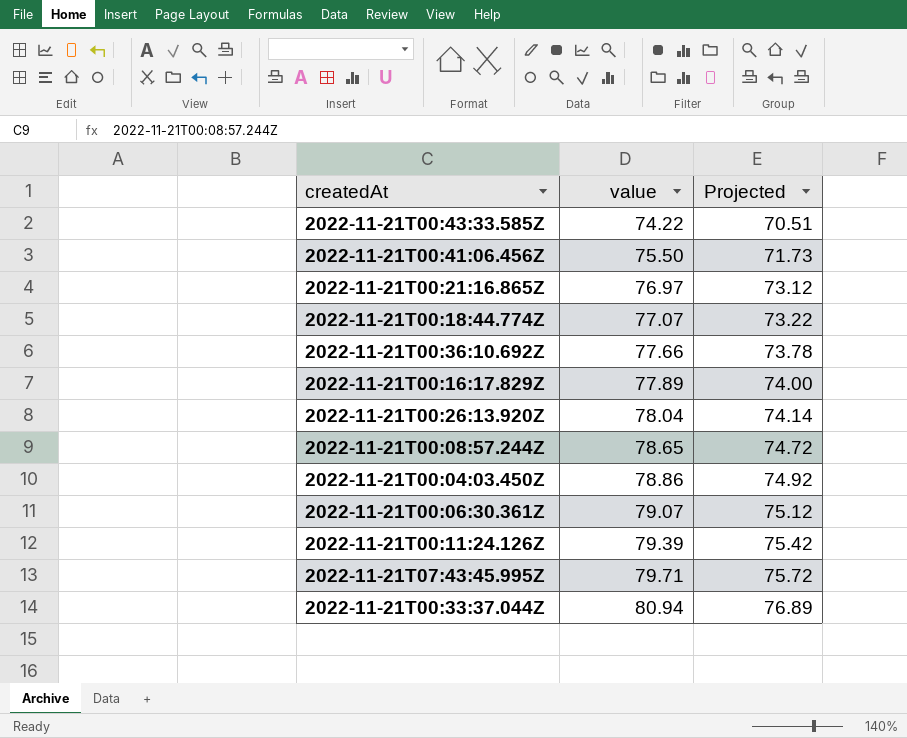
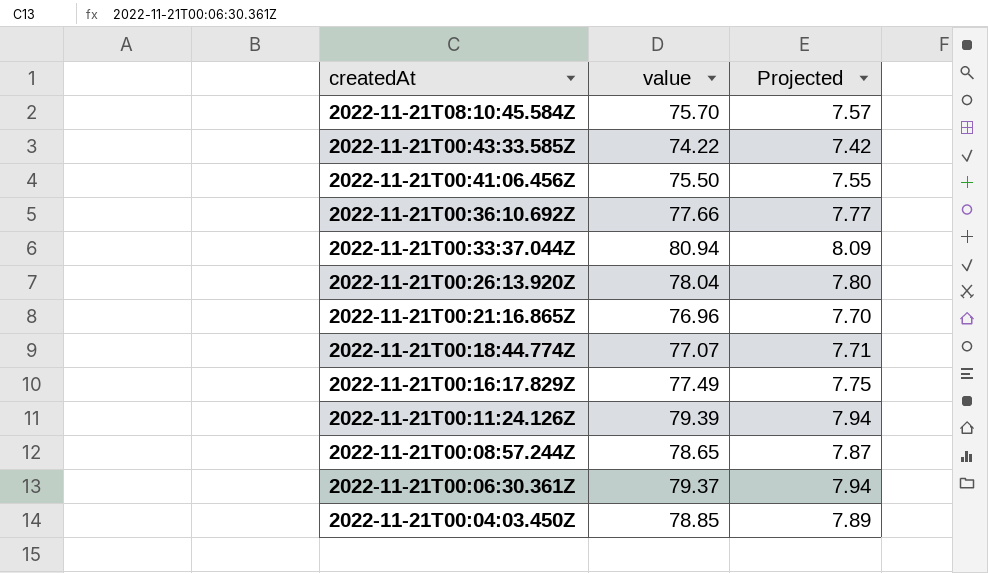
row order: value ascending -> createdAt descending
column Projected | formula: [value] * 0.95 -> [value] * 0.1
row 2022-11-21T07:43:45.995Z: 79.71 | 75.72 -> none
row 2022-11-21T08:10:45.584Z: none -> 75.70 | 7.57
2022-11-21T00:21:16.865Z | value: 76.97 -> 76.96
2022-11-21T00:16:17.829Z | value: 77.89 -> 77.49
2022-11-21T00:06:30.361Z | value: 79.07 -> 79.37
2022-11-21T00:04:03.450Z | value: 78.86 -> 78.85

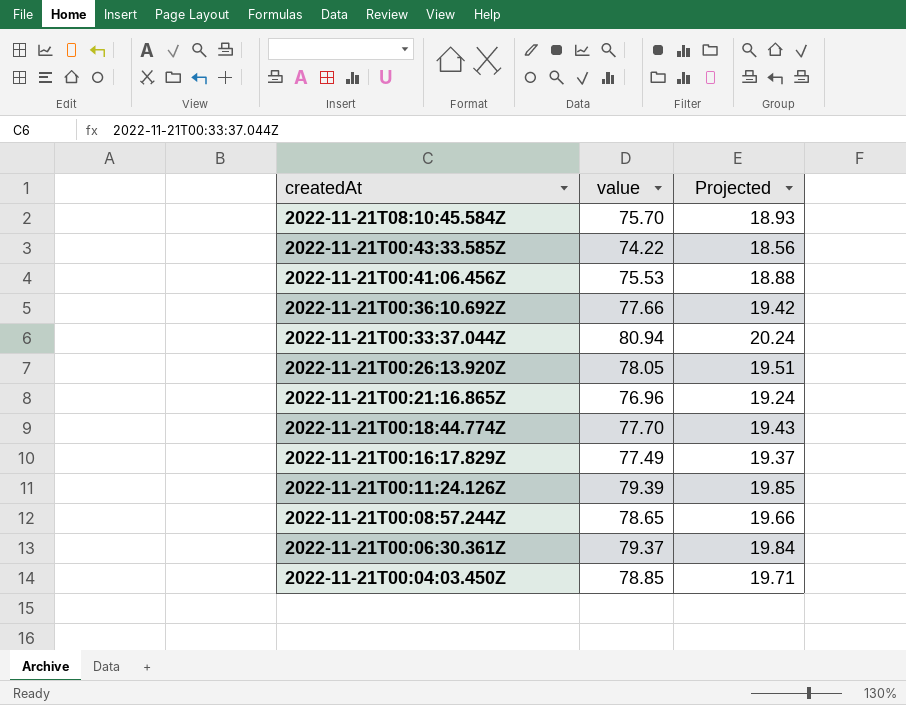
column Projected | formula: [value] * 0.1 -> [value] * 0.25
2022-11-21T00:41:06.456Z | value: 75.50 -> 75.53
2022-11-21T00:26:13.920Z | value: 78.04 -> 78.05
2022-11-21T00:18:44.774Z | value: 77.07 -> 77.70

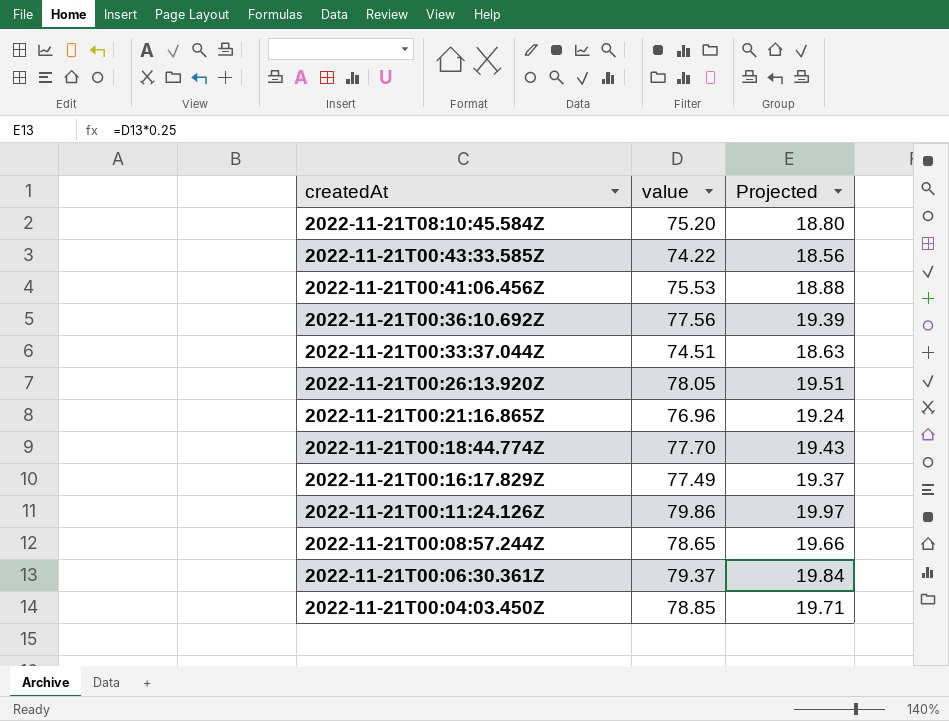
2022-11-21T08:10:45.584Z | value: 75.70 -> 75.20
2022-11-21T08:10:45.584Z | Projected: 18.93 -> 18.80
2022-11-21T00:36:10.692Z | value: 77.66 -> 77.56
2022-11-21T00:36:10.692Z | Projected: 19.42 -> 19.39
2022-11-21T00:33:37.044Z | value: 80.94 -> 74.51
2022-11-21T00:33:37.044Z | Projected: 20.24 -> 18.63
2022-11-21T00:11:24.126Z | value: 79.39 -> 79.86
2022-11-21T00:11:24.126Z | Projected: 19.85 -> 19.97

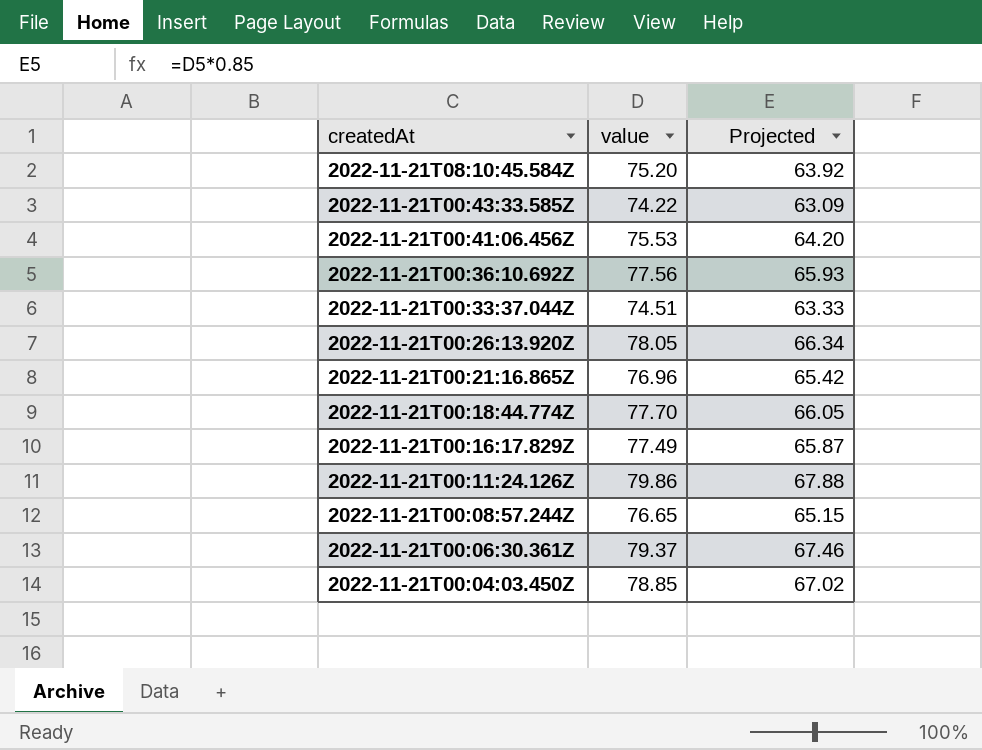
column Projected | formula: [value] * 0.25 -> [value] * 0.85
2022-11-21T00:08:57.244Z | value: 78.65 -> 76.65

